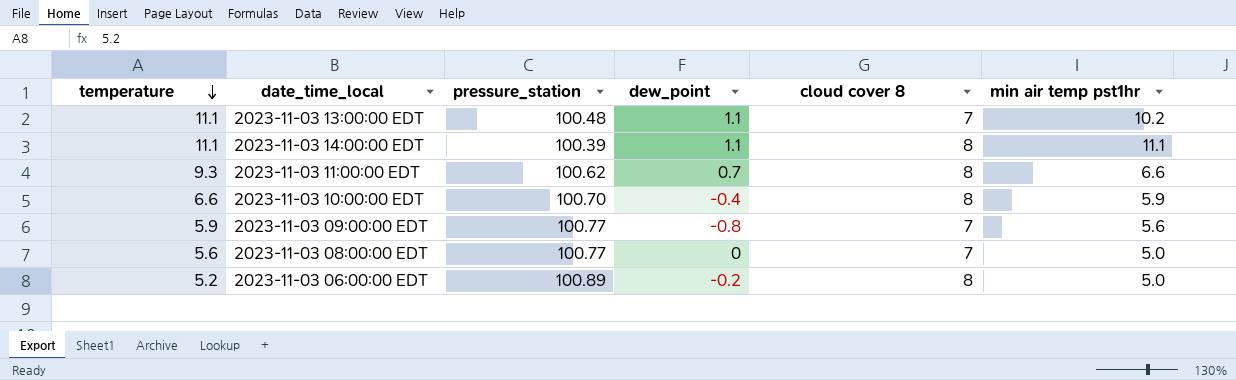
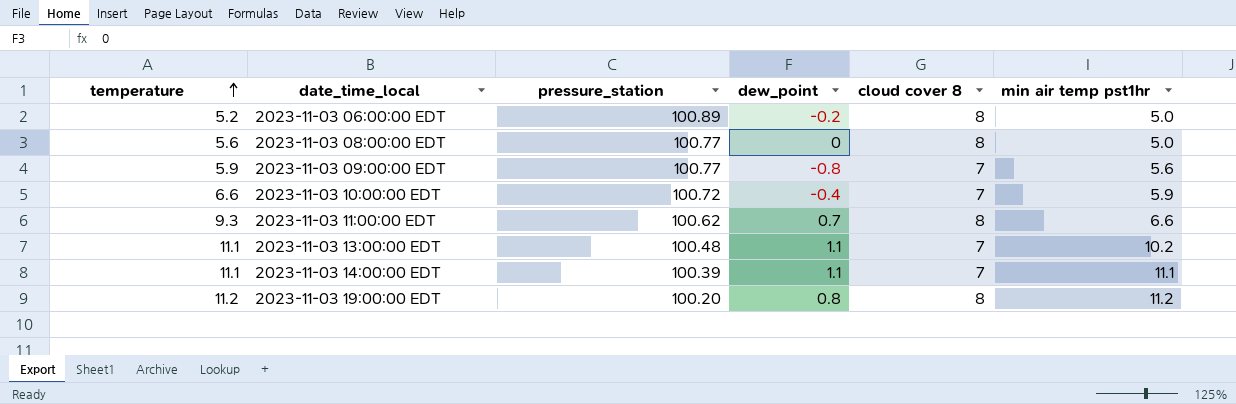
row order: temperature descending -> temperature ascending
2023-11-03 08:00:00 EDT | cloud cover 8: 7 -> 8
2023-11-03 10:00:00 EDT | pressure_station: 100.70 -> 100.72
2023-11-03 10:00:00 EDT | cloud cover 8: 8 -> 7
2023-11-03 14:00:00 EDT | cloud cover 8: 8 -> 7
row 2023-11-03 19:00:00 EDT: none -> 11.2 | 100.20 | 0.8 | 8 | 11.2

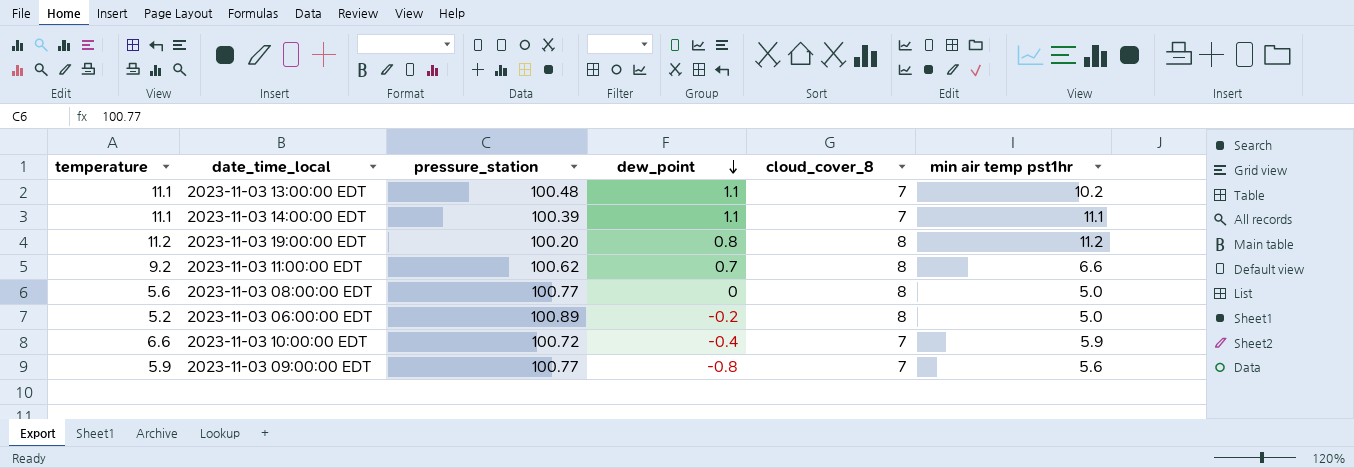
row order: temperature ascending -> dew_point descending
column name: cloud cover 8 -> cloud_cover_8
2023-11-03 11:00:00 EDT | temperature: 9.3 -> 9.2

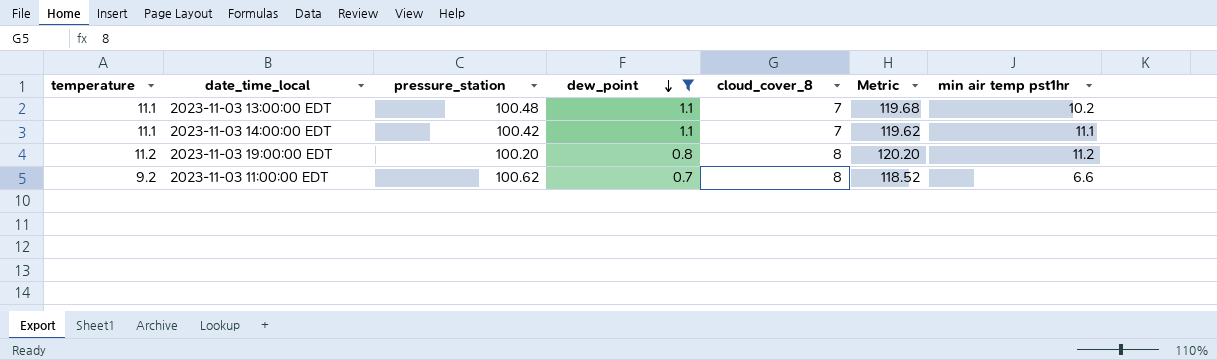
filter: none -> dew_point >= 0.7
column Metric | formula: none -> [temperature] + [pressure_station] + [dew_point] + [cloud_cover_8]
2023-11-03 14:00:00 EDT | pressure_station: 100.39 -> 100.42

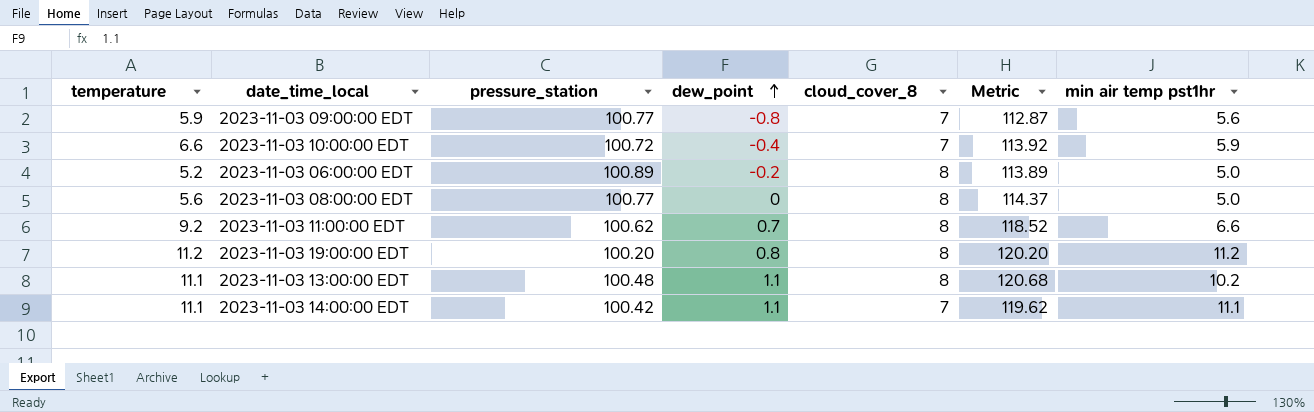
filter: dew_point >= 0.7 -> none
row order: dew_point descending -> dew_point ascending
2023-11-03 13:00:00 EDT | cloud_cover_8: 7 -> 8
2023-11-03 13:00:00 EDT | Metric: 119.68 -> 120.68

